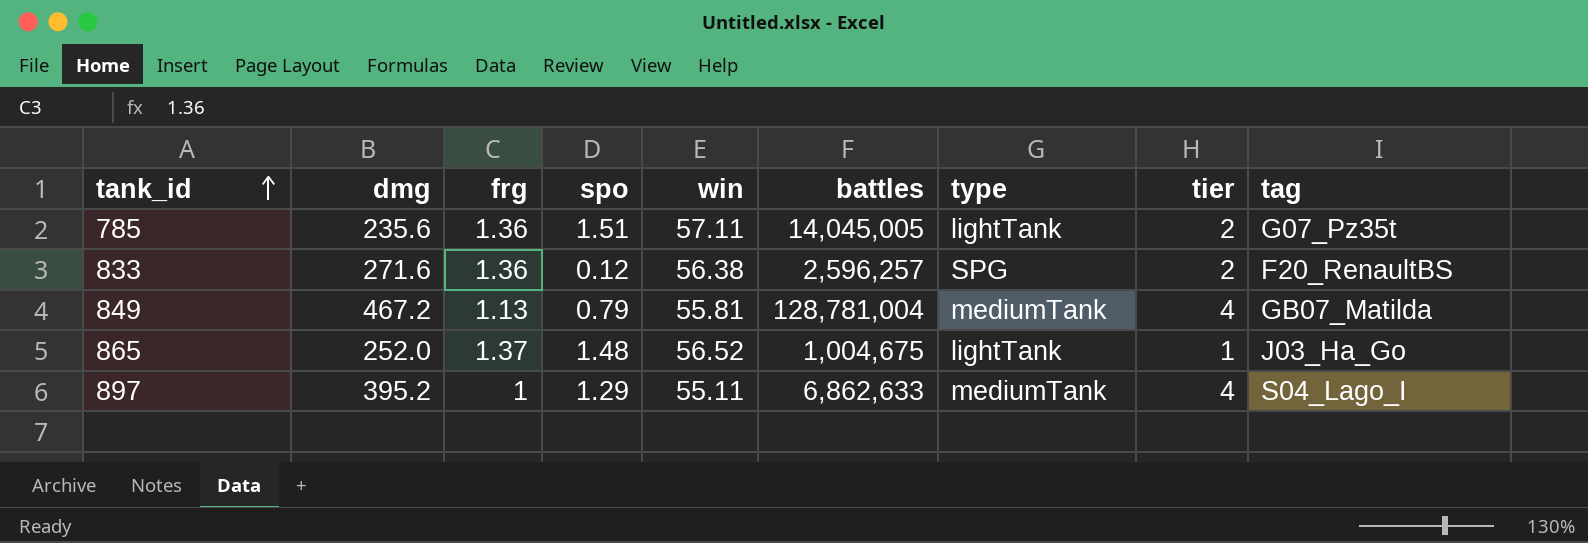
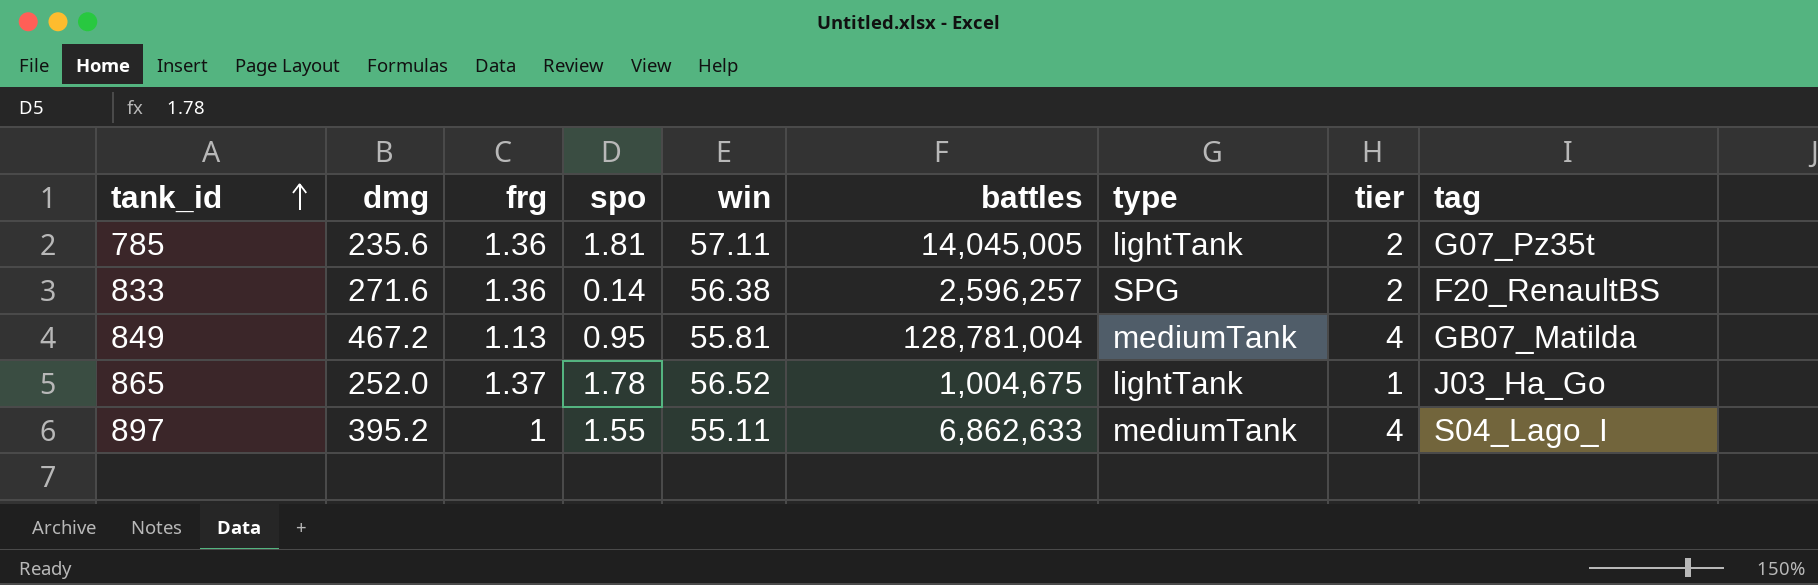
785 | spo: 1.51 -> 1.81
833 | spo: 0.12 -> 0.14
849 | spo: 0.79 -> 0.95
865 | spo: 1.48 -> 1.78
897 | spo: 1.29 -> 1.55

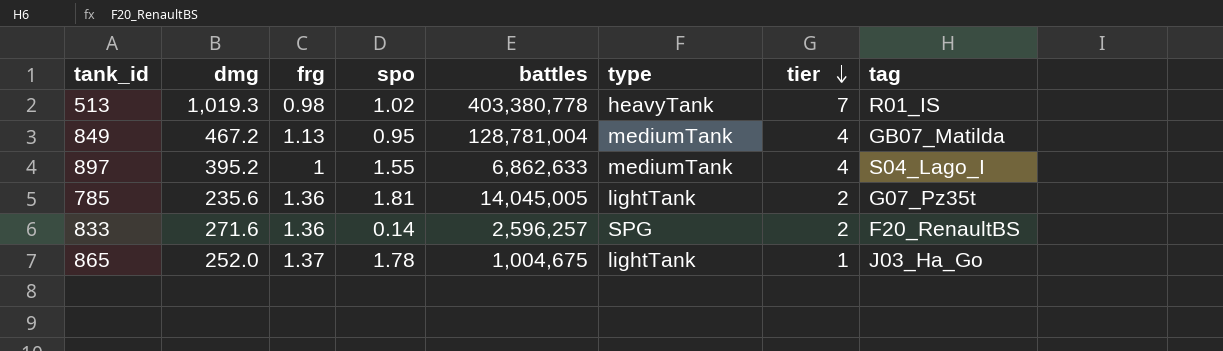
row order: tank_id ascending -> tier descending
column win | position: 5 -> none
row 513: none -> 1,019.3 | 0.98 | 1.02 | 403,380,778 | heavyTank | 7 | R01_IS

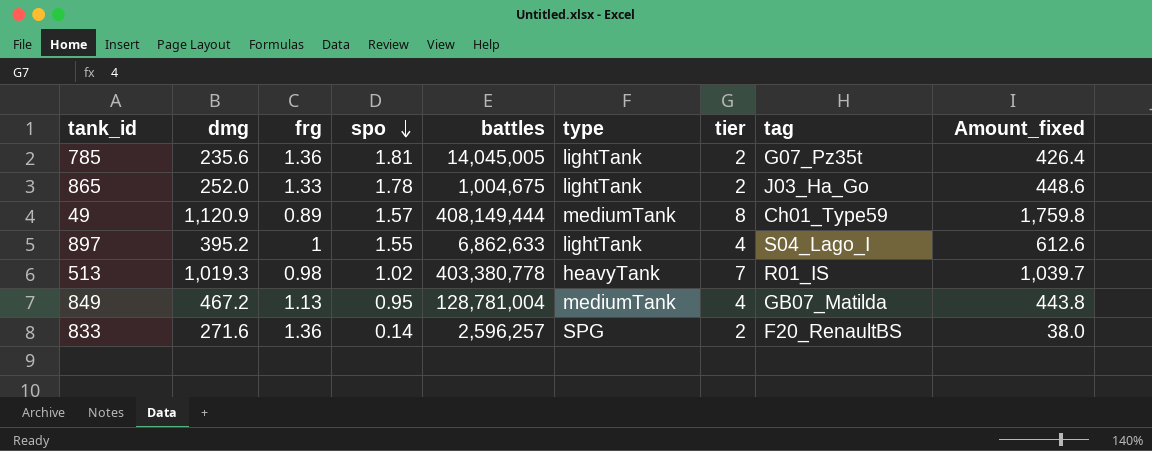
row order: tier descending -> spo descending
column Amount_fixed | formula: none -> [dmg] * [spo]
865 | frg: 1.37 -> 1.33
865 | tier: 1 -> 2
row 49: none -> 1,120.9 | 0.89 | 1.57 | 408,149,444 | mediumTank | 8 | Ch01_Type59 | 1,759.8
897 | type: mediumTank -> lightTank

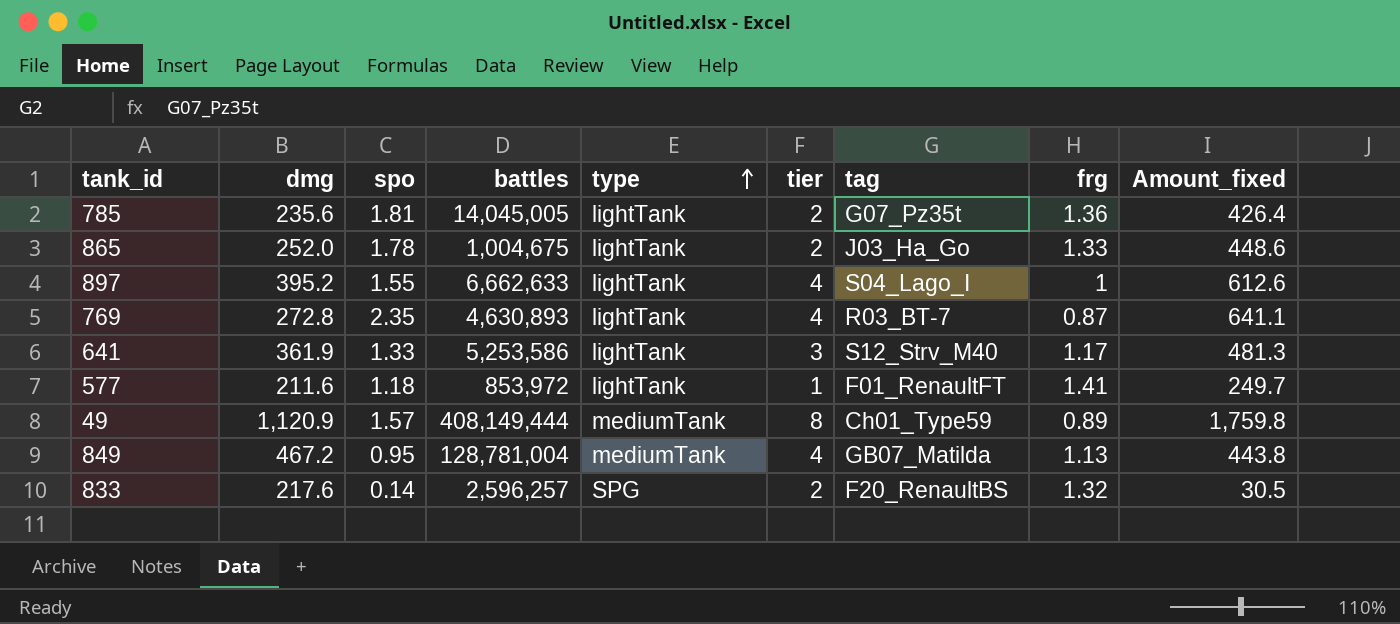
row order: spo descending -> type ascending
column frg | position: 3 -> 8
row 513: 1,019.3 | 0.98 | 1.02 | 403,380,778 | heavyTank | 7 | R01_IS | 1,039.7 -> none
897 | battles: 6,862,633 -> 6,662,633
row 769: none -> 272.8 | 2.35 | 4,630,893 | lightTank | 4 | R03_BT-7 | 0.87 | 641.1
row 641: none -> 361.9 | 1.33 | 5,253,586 | lightTank | 3 | S12_Strv_M40 | 1.17 | 481.3
row 577: none -> 211.6 | 1.18 | 853,972 | lightTank | 1 | F01_RenaultFT | 1.41 | 249.7
833 | dmg: 271.6 -> 217.6
833 | frg: 1.36 -> 1.32
833 | Amount_fixed: 38.0 -> 30.5

